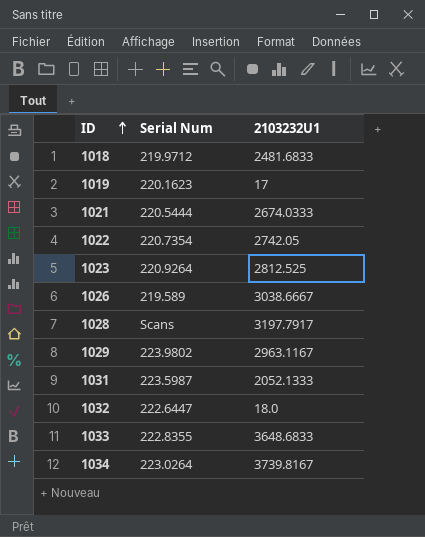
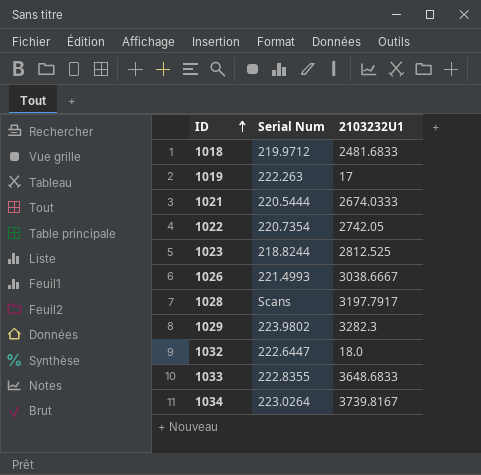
row 1031: 223.5987 | 2052.1333 -> none
1019 | Serial Num: 220.1623 -> 222.263
1023 | Serial Num: 220.9264 -> 218.8244
1026 | Serial Num: 219.589 -> 221.4993
1029 | 2103232U1: 2963.1167 -> 3282.3

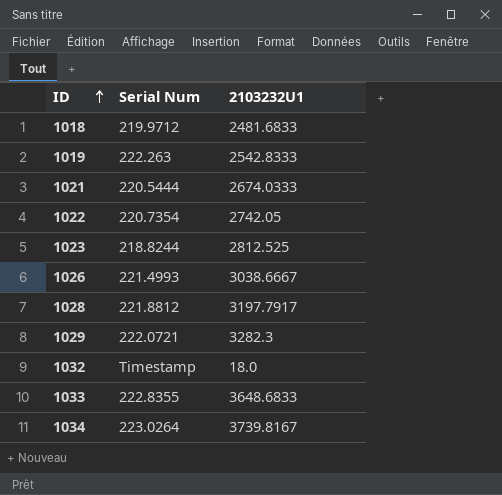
1019 | 2103232U1: 17 -> 2542.8333
1028 | Serial Num: Scans -> 221.8812
1029 | Serial Num: 223.9802 -> 222.0721
1032 | Serial Num: 222.6447 -> Timestamp

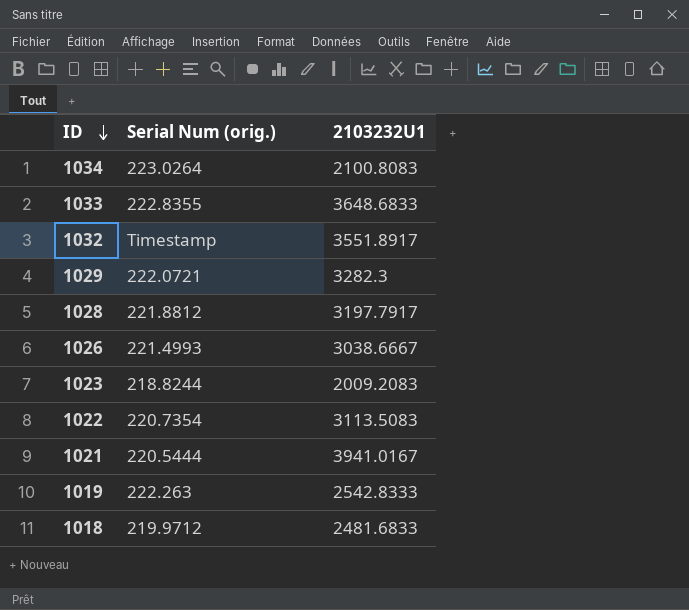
row order: ID ascending -> ID descending
column name: Serial Num -> Serial Num (orig.)
1034 | 2103232U1: 3739.8167 -> 2100.8083
1032 | 2103232U1: 18.0 -> 3551.8917
1023 | 2103232U1: 2812.525 -> 2009.2083
1022 | 2103232U1: 2742.05 -> 3113.5083
1021 | 2103232U1: 2674.0333 -> 3941.0167

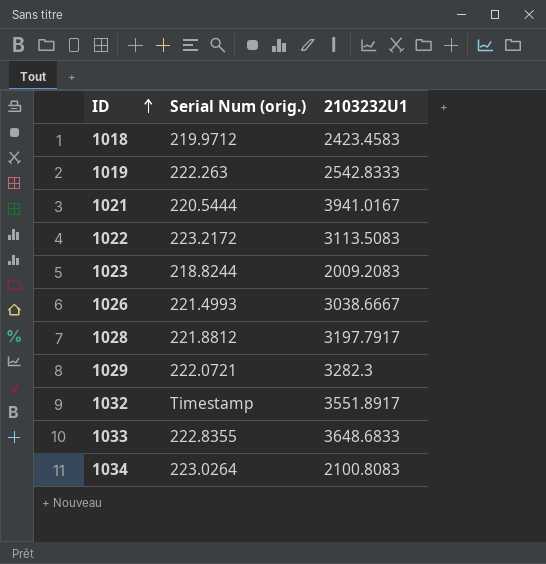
row order: ID descending -> ID ascending
1018 | 2103232U1: 2481.6833 -> 2423.4583
1022 | Serial Num (orig.): 220.7354 -> 223.2172

